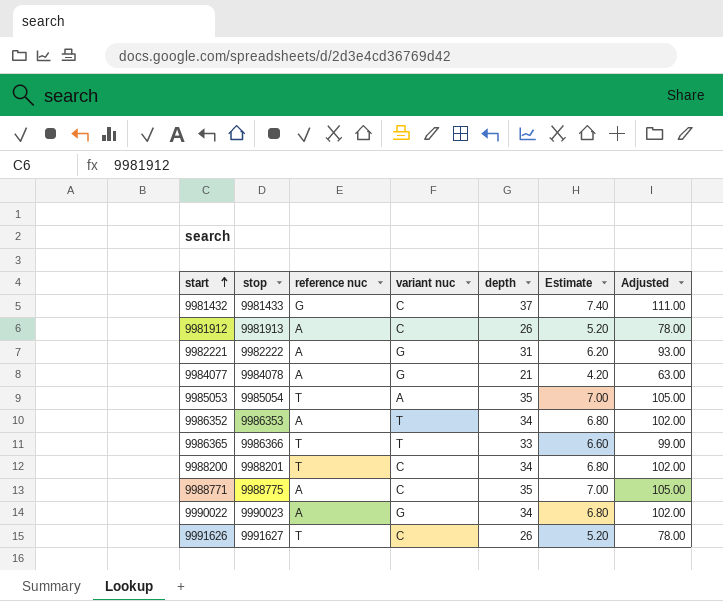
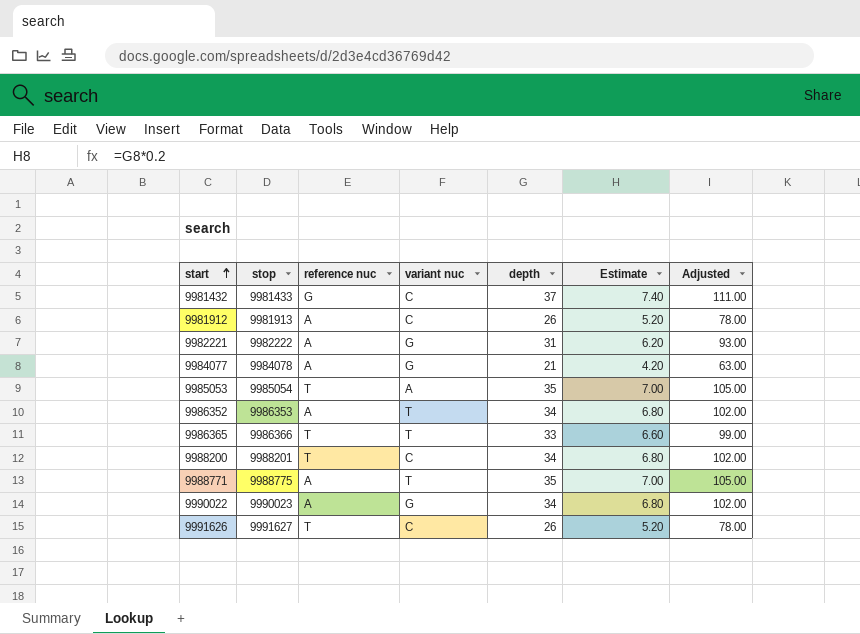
9988771 | variant nuc: C -> T

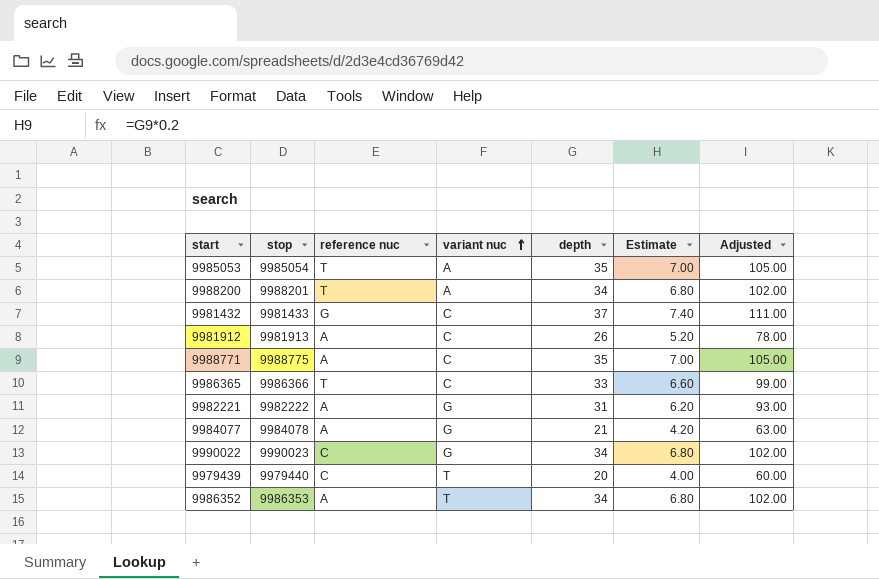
row order: start ascending -> variant nuc ascending
row 9991626: 9991627 | T | C | 26 | 5.20 | 78.00 -> none
9988200 | variant nuc: C -> A
9988771 | variant nuc: T -> C
9986365 | variant nuc: T -> C
9990022 | reference nuc: A -> C
row 9979439: none -> 9979440 | C | T | 20 | 4.00 | 60.00

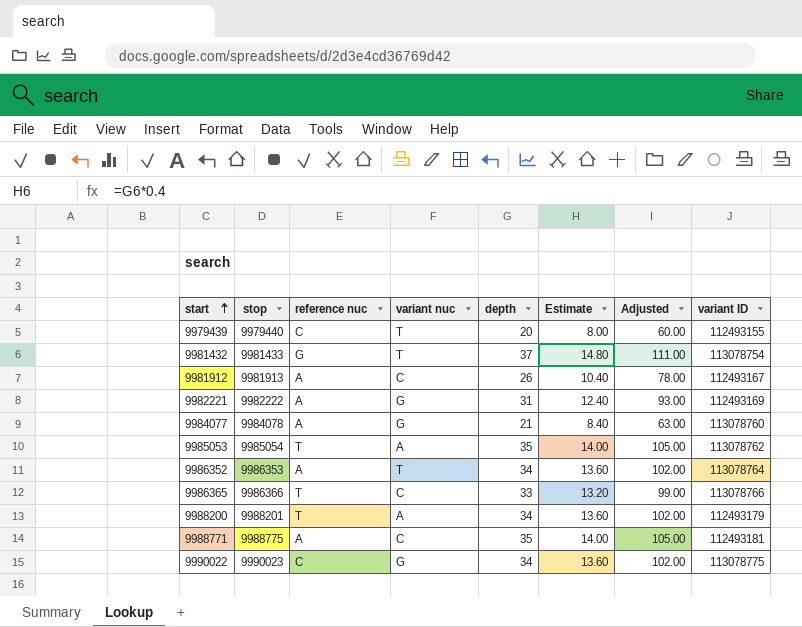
row order: variant nuc ascending -> start ascending
column Estimate | formula: [depth] * 0.2 -> [depth] * 0.4
column variant ID | position: none -> 8
9981432 | variant nuc: C -> T

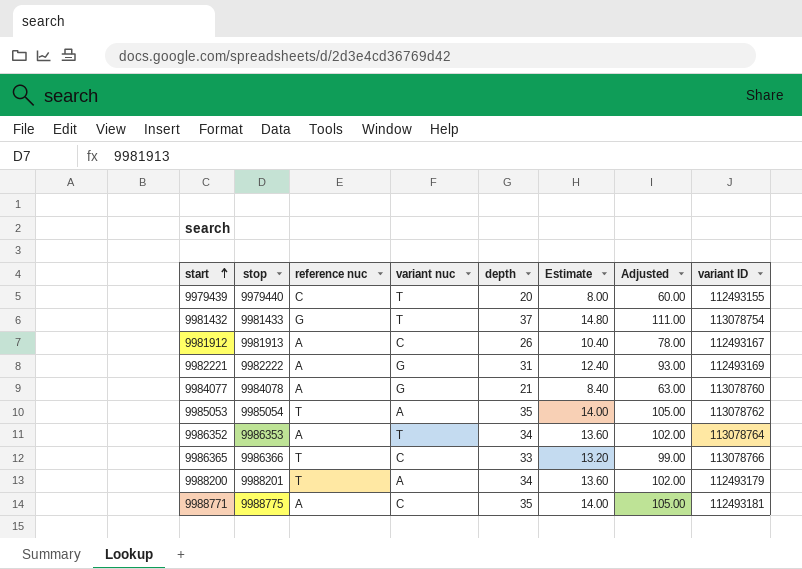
row 9990022: 9990023 | C | G | 34 | 13.60 | 102.00 | 113078775 -> none

